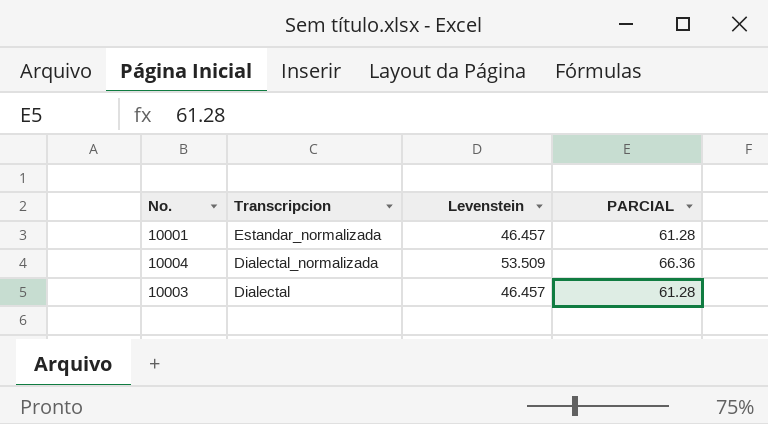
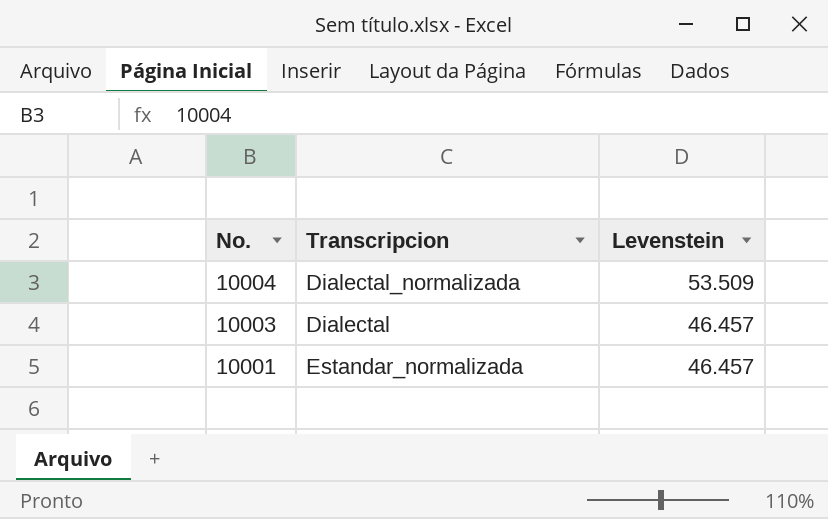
row order: Transcripcion descending -> No. descending
column PARCIAL | position: 4 -> none

